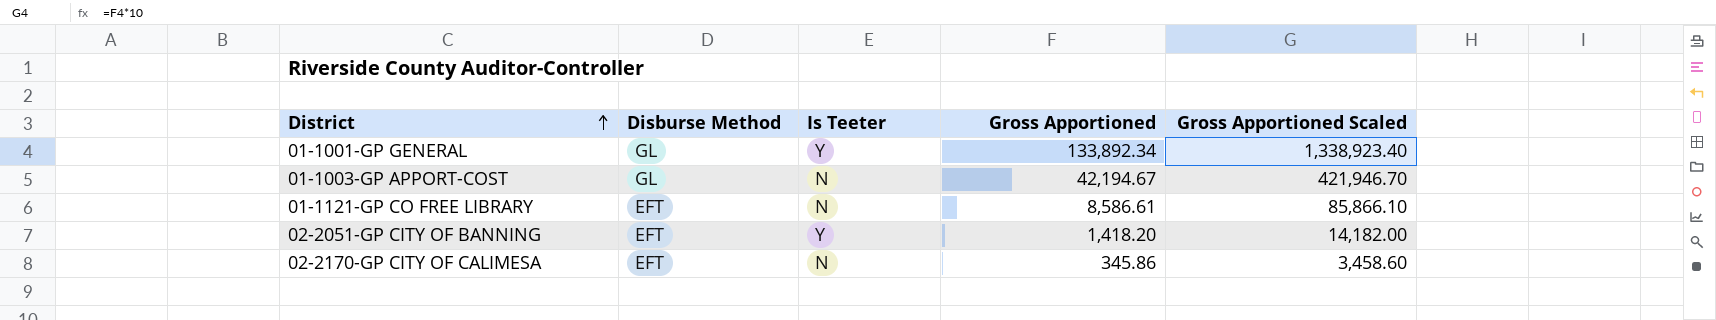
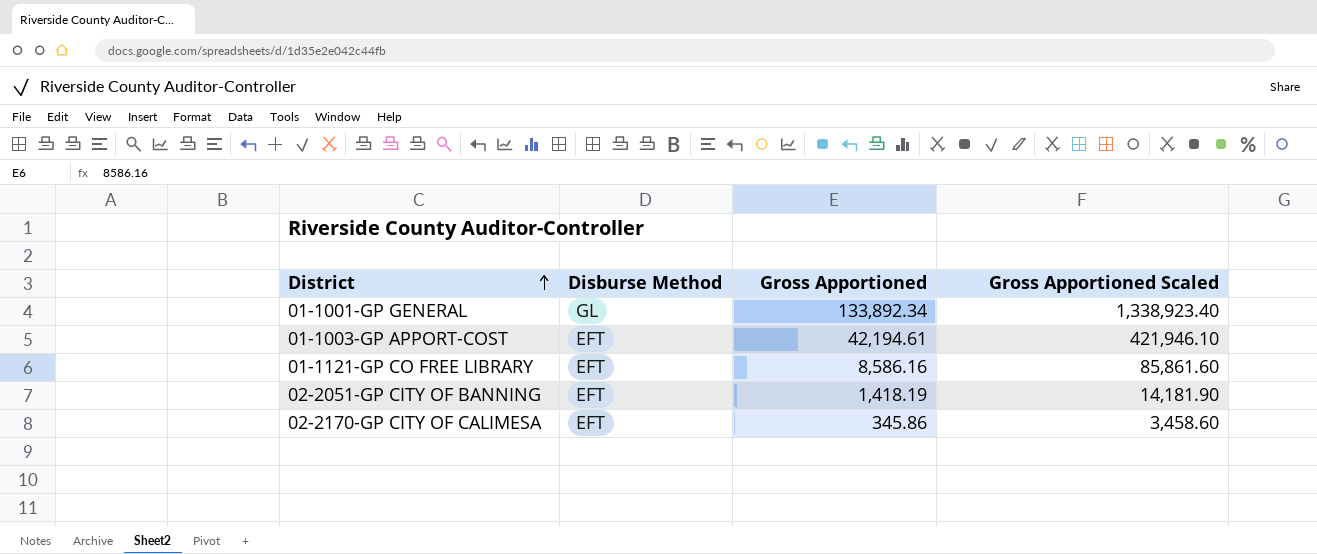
column Is Teeter | position: 3 -> none
01-1003-GP APPORT-COST | Disburse Method: GL -> EFT
01-1003-GP APPORT-COST | Gross Apportioned: 42,194.67 -> 42,194.61
01-1003-GP APPORT-COST | Gross Apportioned Scaled: 421,946.70 -> 421,946.10
01-1121-GP CO FREE LIBRARY | Gross Apportioned: 8,586.61 -> 8,586.16
01-1121-GP CO FREE LIBRARY | Gross Apportioned Scaled: 85,866.10 -> 85,861.60
02-2051-GP CITY OF BANNING | Gross Apportioned: 1,418.20 -> 1,418.19
02-2051-GP CITY OF BANNING | Gross Apportioned Scaled: 14,182.00 -> 14,181.90

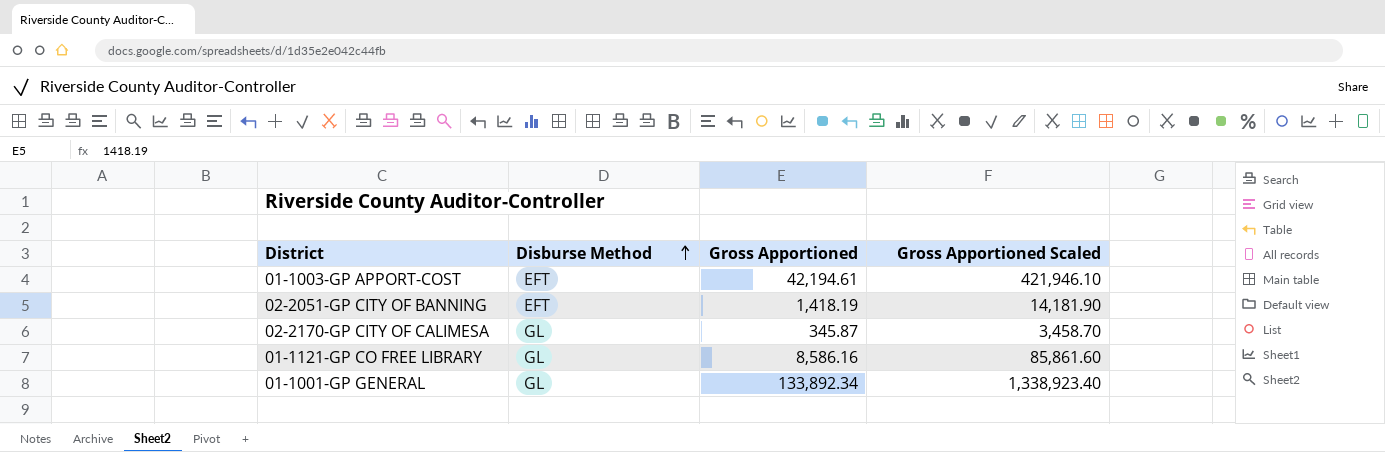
row order: District ascending -> Disburse Method ascending
02-2170-GP CITY OF CALIMESA | Disburse Method: EFT -> GL
02-2170-GP CITY OF CALIMESA | Gross Apportioned: 345.86 -> 345.87
02-2170-GP CITY OF CALIMESA | Gross Apportioned Scaled: 3,458.60 -> 3,458.70
01-1121-GP CO FREE LIBRARY | Disburse Method: EFT -> GL

